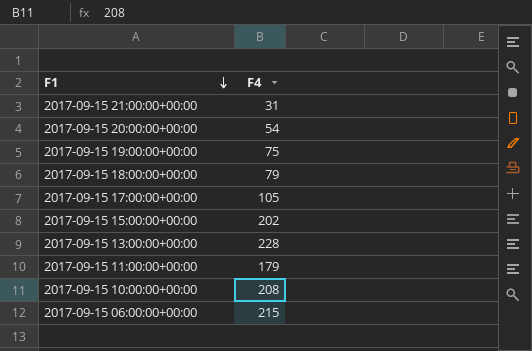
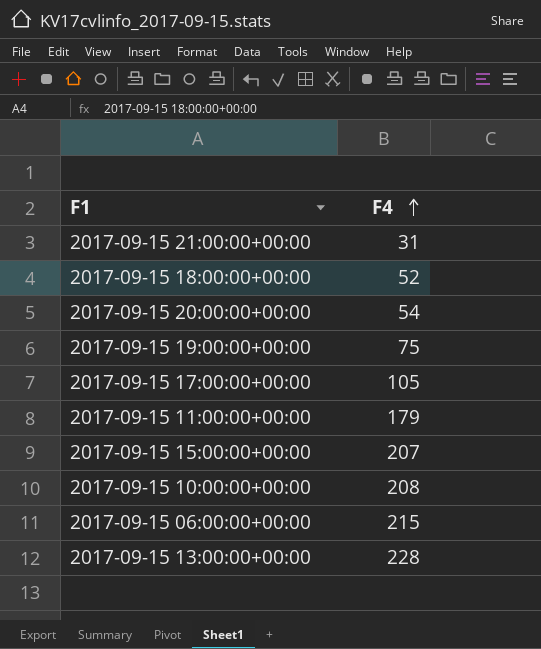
row order: F1 descending -> F4 ascending
2017-09-15 18:00:00+00:00 | F4: 79 -> 52
2017-09-15 15:00:00+00:00 | F4: 202 -> 207

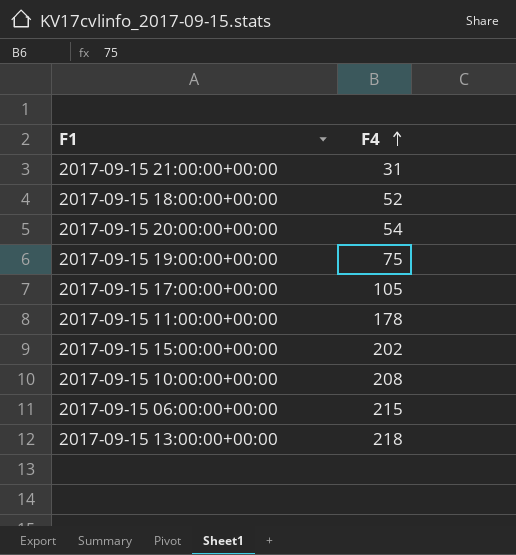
2017-09-15 11:00:00+00:00 | F4: 179 -> 178
2017-09-15 15:00:00+00:00 | F4: 207 -> 202
2017-09-15 13:00:00+00:00 | F4: 228 -> 218

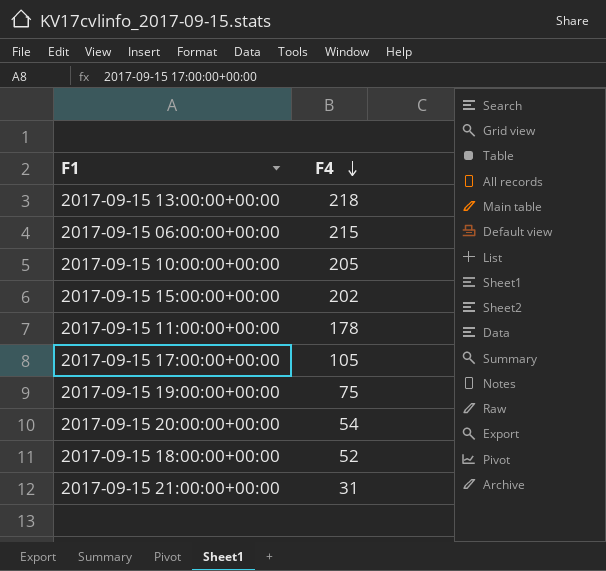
row order: F4 ascending -> F4 descending
2017-09-15 10:00:00+00:00 | F4: 208 -> 205

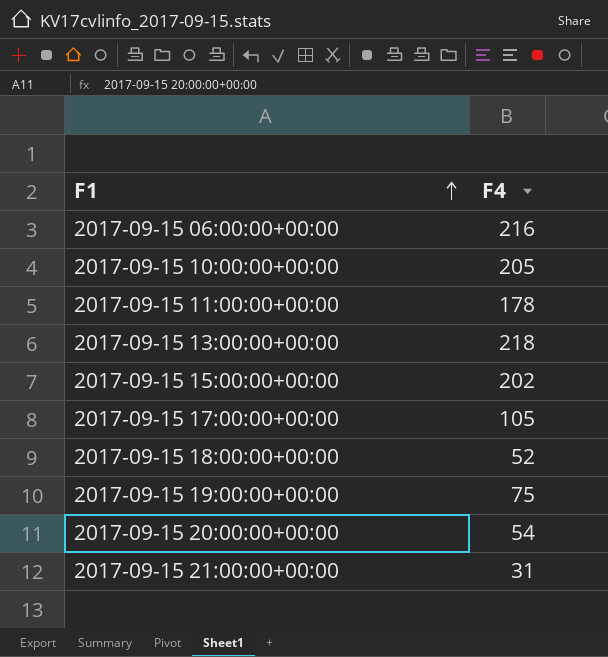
row order: F4 descending -> F1 ascending
2017-09-15 06:00:00+00:00 | F4: 215 -> 216

